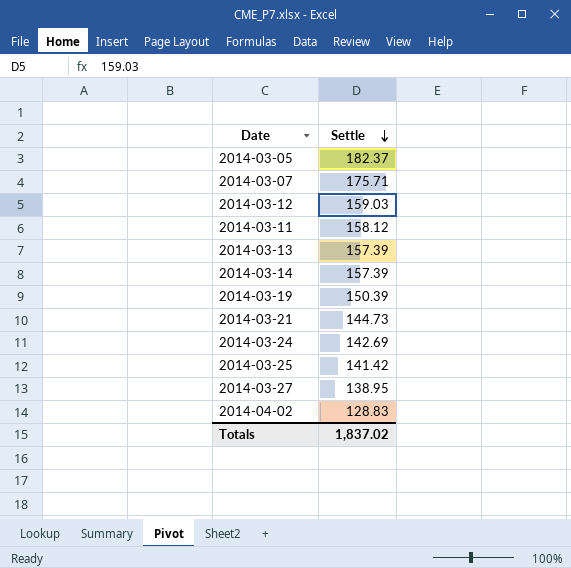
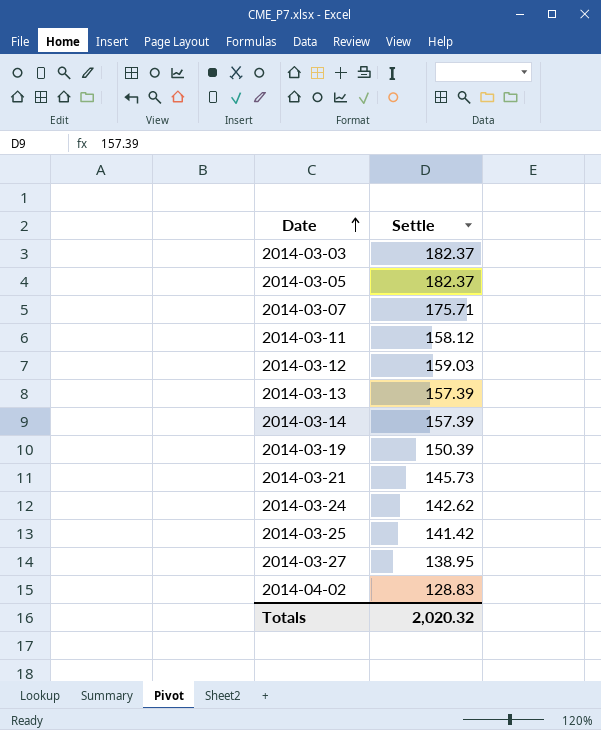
row order: Settle descending -> Date ascending
row 2014-03-03: none -> 182.37
2014-03-21 | Settle: 144.73 -> 145.73
2014-03-24 | Settle: 142.69 -> 142.62
Totals | Settle: 1,837.02 -> 2,020.32

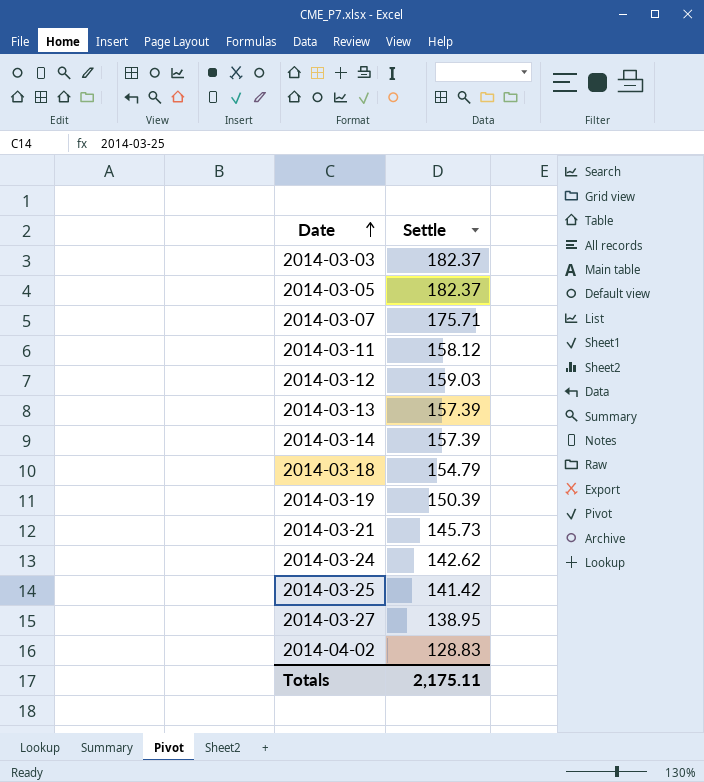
row 2014-03-18: none -> 154.79
Totals | Settle: 2,020.32 -> 2,175.11

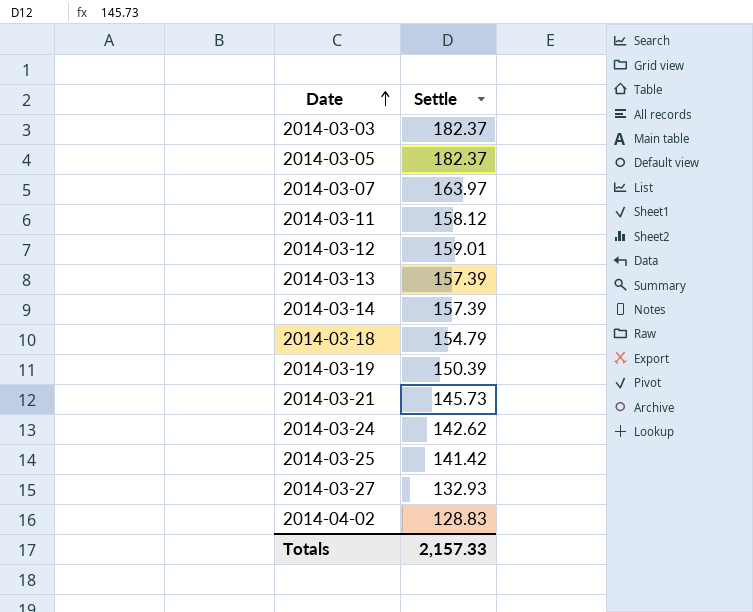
2014-03-07 | Settle: 175.71 -> 163.97
2014-03-12 | Settle: 159.03 -> 159.01
2014-03-27 | Settle: 138.95 -> 132.93
Totals | Settle: 2,175.11 -> 2,157.33

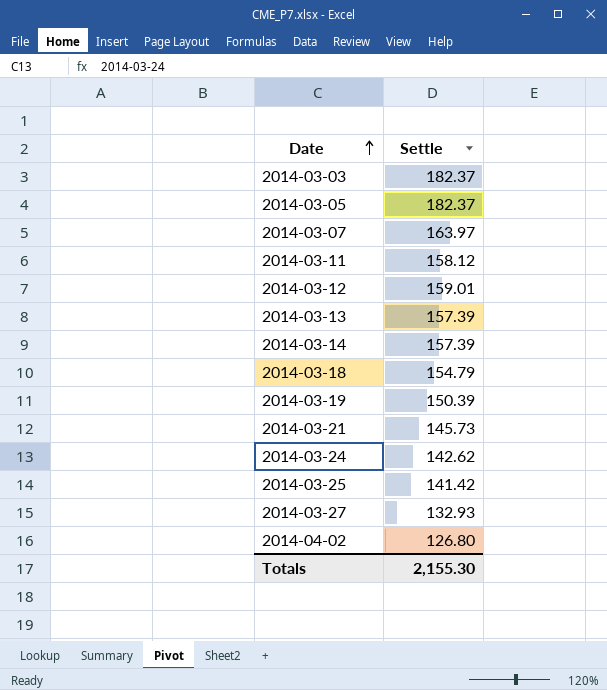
2014-04-02 | Settle: 128.83 -> 126.80
Totals | Settle: 2,157.33 -> 2,155.30

